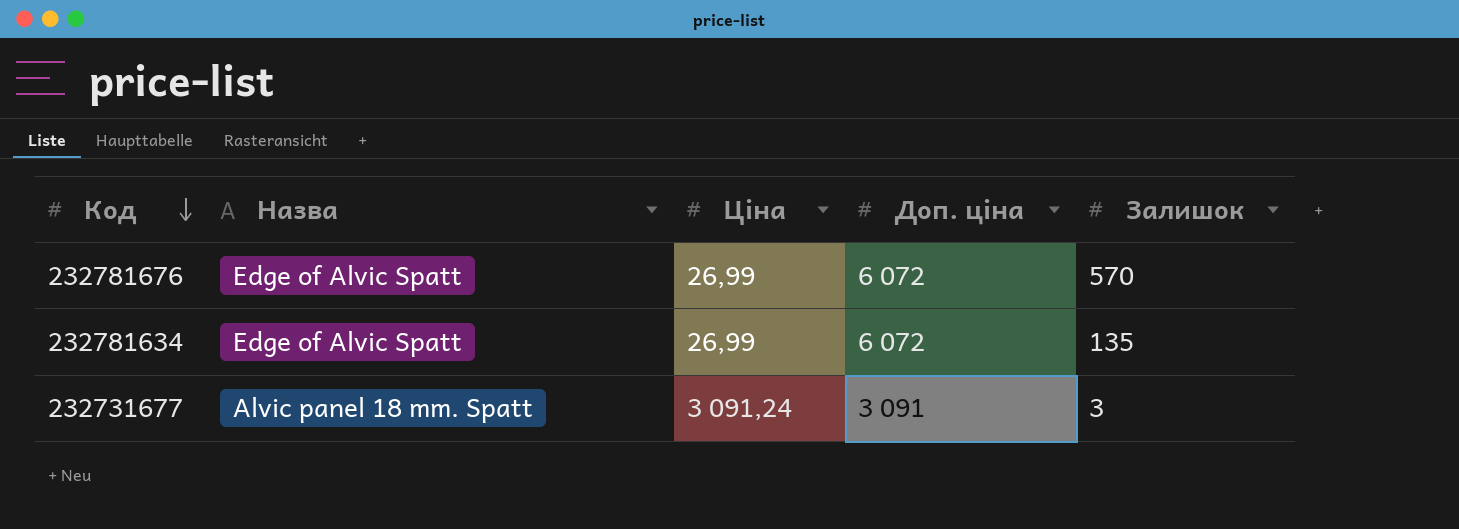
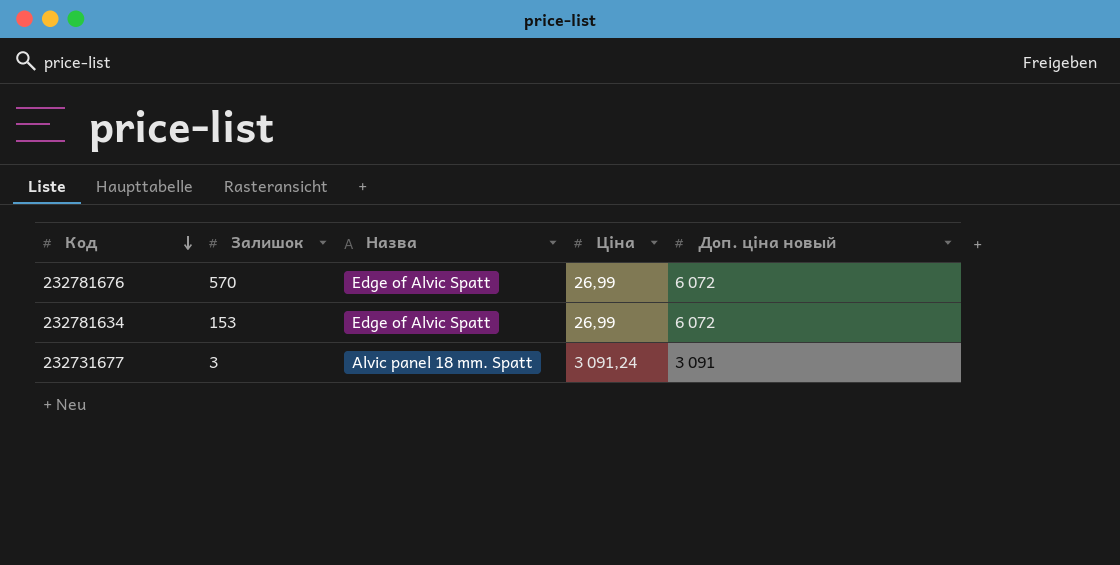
column Залишок | position: 5 -> 2
column name: Доп. ціна -> Доп. ціна новый
232781634 | Залишок: 135 -> 153

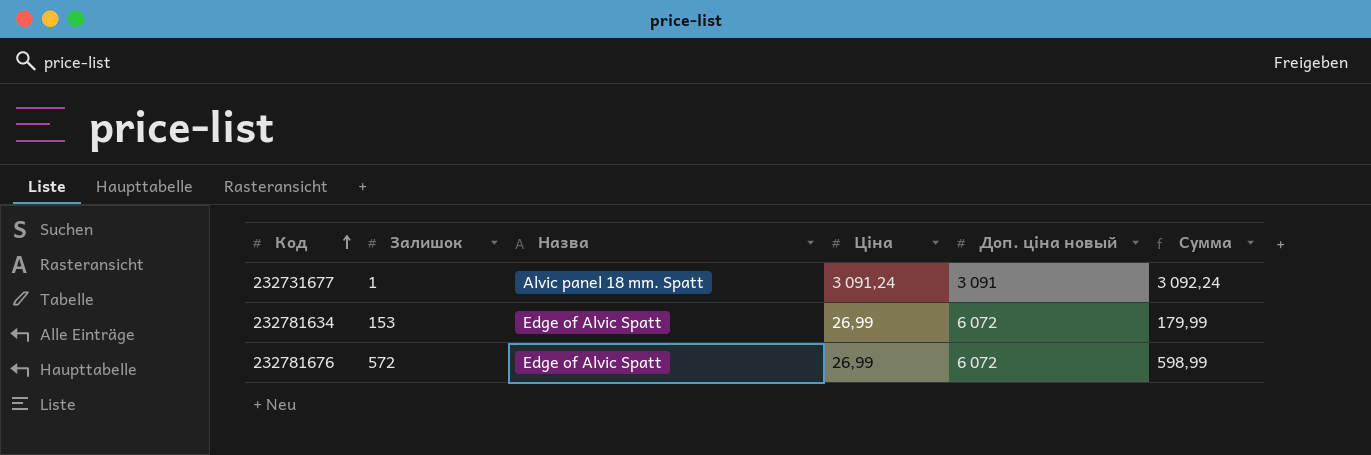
row order: Код descending -> Код ascending
column Сумма | formula: none -> [Залишок] + [Ціна]
232731677 | Залишок: 3 -> 1
232781676 | Залишок: 570 -> 572

